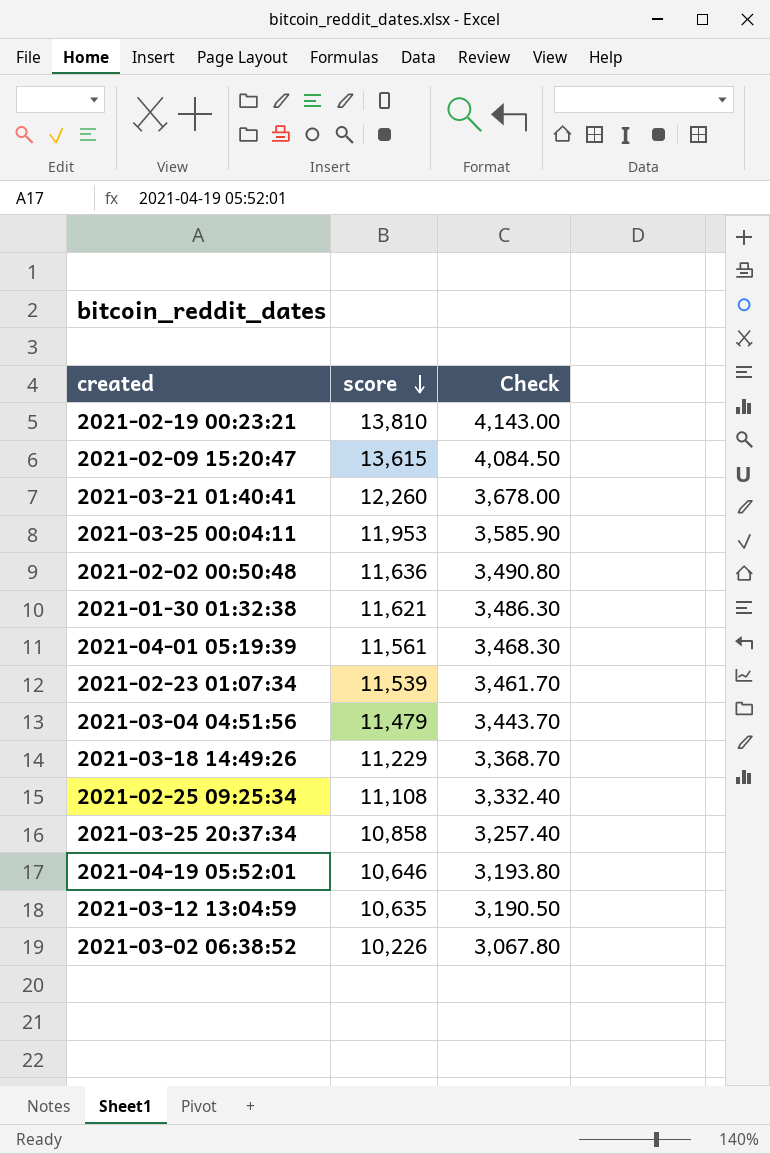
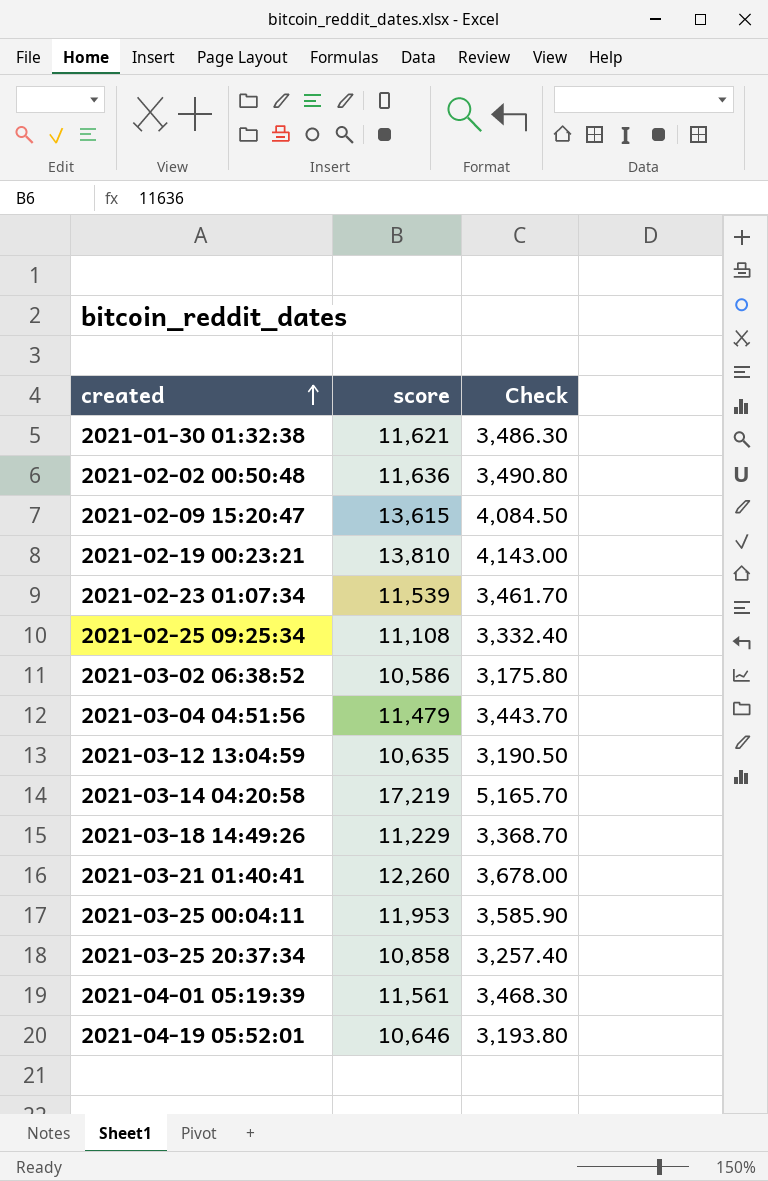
row order: score descending -> created ascending
2021-03-02 06:38:52 | score: 10,226 -> 10,586
2021-03-02 06:38:52 | Check: 3,067.80 -> 3,175.80
row 2021-03-14 04:20:58: none -> 17,219 | 5,165.70

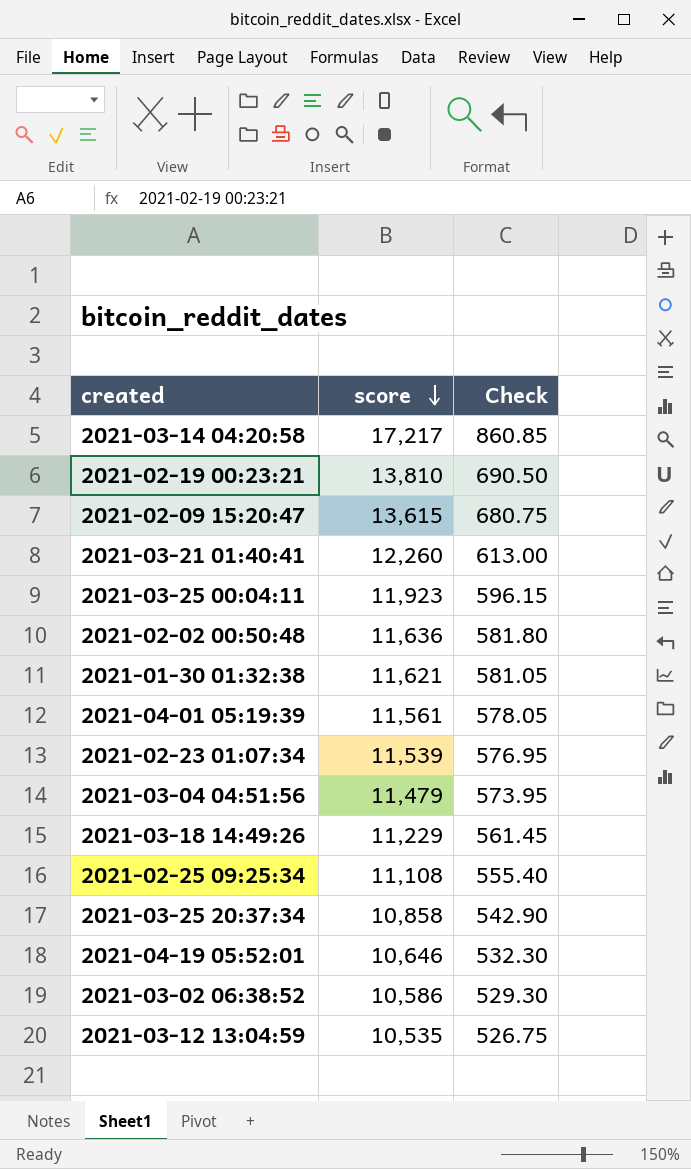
row order: created ascending -> score descending
column Check | formula: [score] * 0.3 -> [score] * 0.05
2021-03-14 04:20:58 | score: 17,219 -> 17,217
2021-03-25 00:04:11 | score: 11,953 -> 11,923
2021-03-12 13:04:59 | score: 10,635 -> 10,535

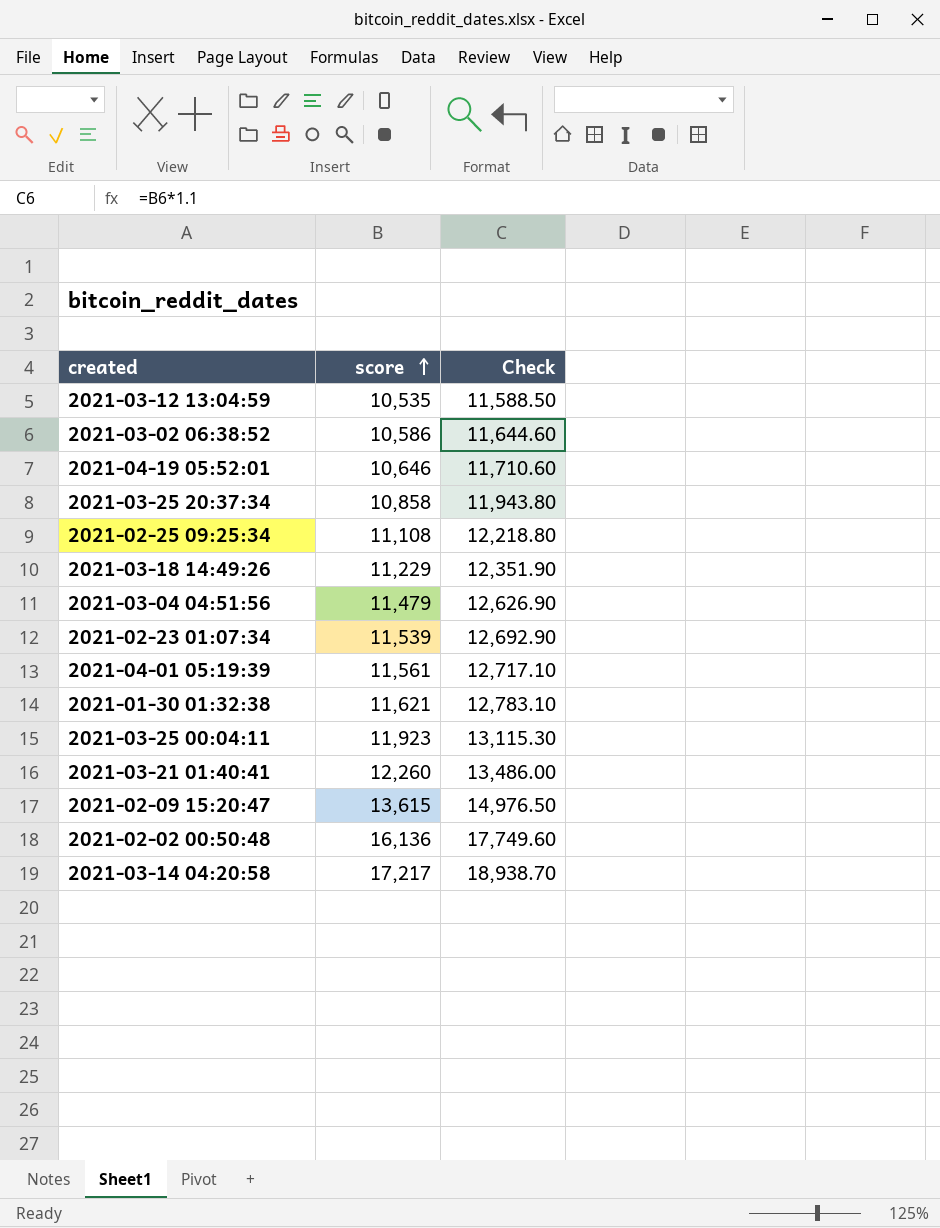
row order: score descending -> score ascending
column Check | formula: [score] * 0.05 -> [score] * 1.1
row 2021-02-19 00:23:21: 13,810 | 690.50 -> none
2021-02-02 00:50:48 | score: 11,636 -> 16,136

